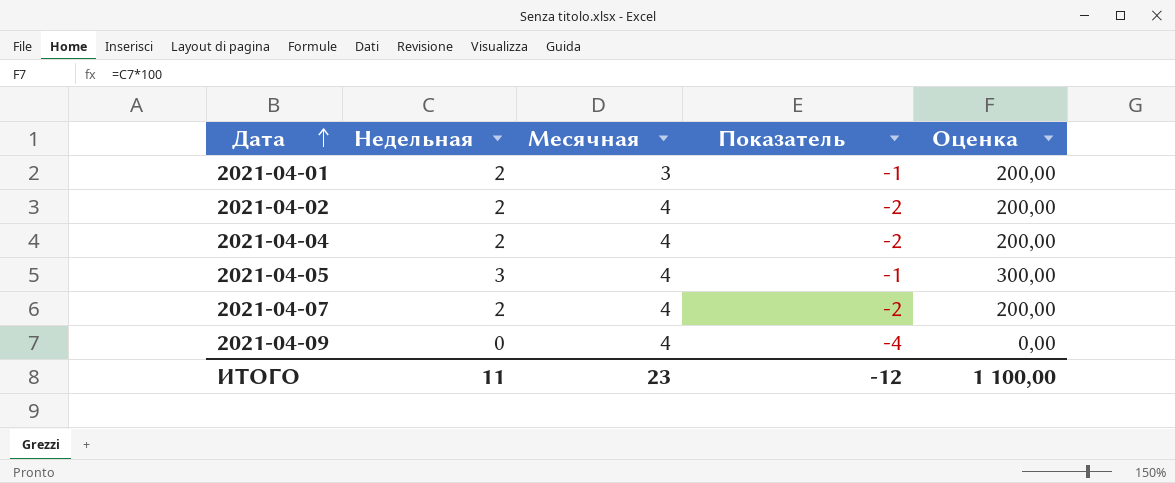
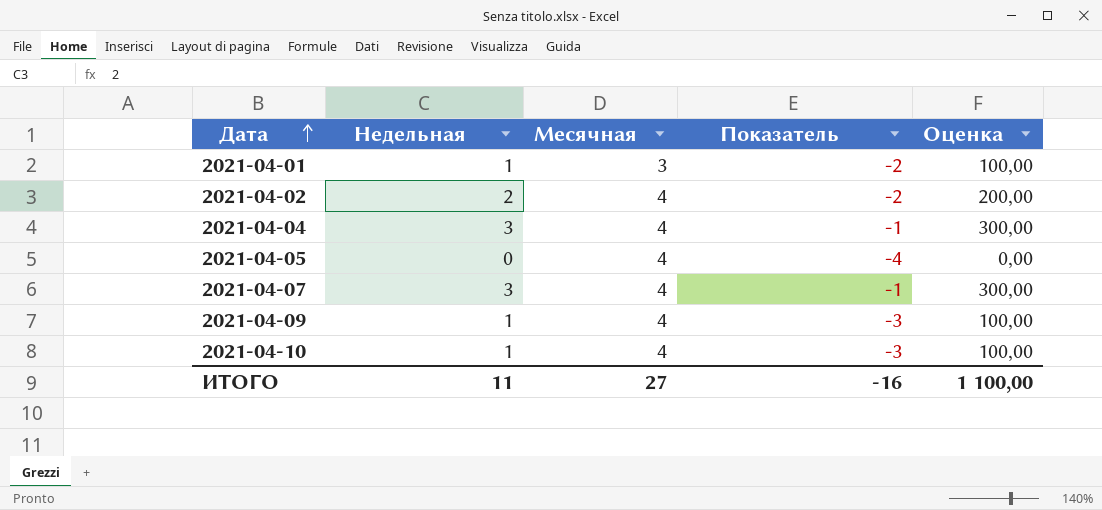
2021-04-01 | Недельная: 2 -> 1
2021-04-01 | Показатель: -1 -> -2
2021-04-01 | Оценка: 200,00 -> 100,00
2021-04-04 | Недельная: 2 -> 3
2021-04-04 | Показатель: -2 -> -1
2021-04-04 | Оценка: 200,00 -> 300,00
2021-04-05 | Недельная: 3 -> 0
2021-04-05 | Показатель: -1 -> -4
2021-04-05 | Оценка: 300,00 -> 0,00
2021-04-07 | Недельная: 2 -> 3
2021-04-07 | Показатель: -2 -> -1
2021-04-07 | Оценка: 200,00 -> 300,00
2021-04-09 | Недельная: 0 -> 1
2021-04-09 | Показатель: -4 -> -3
2021-04-09 | Оценка: 0,00 -> 100,00
row 2021-04-10: none -> 1 | 4 | -3 | 100,00
ИТОГО | Месячная: 23 -> 27
ИТОГО | Показатель: -12 -> -16

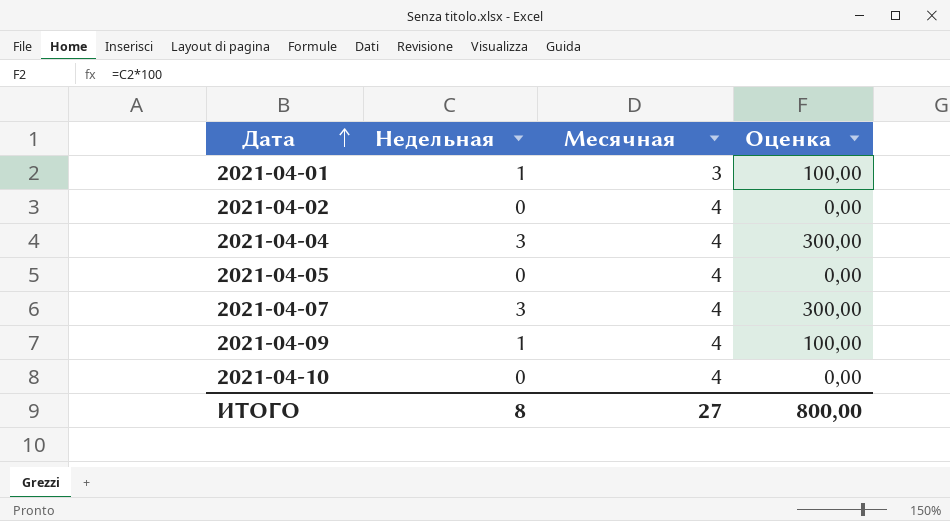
column Показатель | formula: [Недельная] - [Месячная] -> none
2021-04-02 | Недельная: 2 -> 0
2021-04-02 | Оценка: 200,00 -> 0,00
2021-04-10 | Недельная: 1 -> 0
2021-04-10 | Оценка: 100,00 -> 0,00
ИТОГО | Недельная: 11 -> 8
ИТОГО | Оценка: 1 100,00 -> 800,00

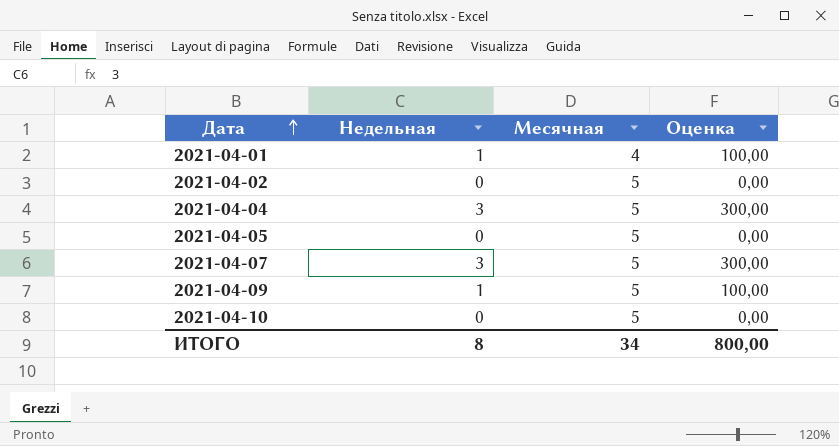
2021-04-01 | Месячная: 3 -> 4
2021-04-02 | Месячная: 4 -> 5
2021-04-04 | Месячная: 4 -> 5
2021-04-05 | Месячная: 4 -> 5
2021-04-07 | Месячная: 4 -> 5
2021-04-09 | Месячная: 4 -> 5
2021-04-10 | Месячная: 4 -> 5
ИТОГО | Месячная: 27 -> 34

